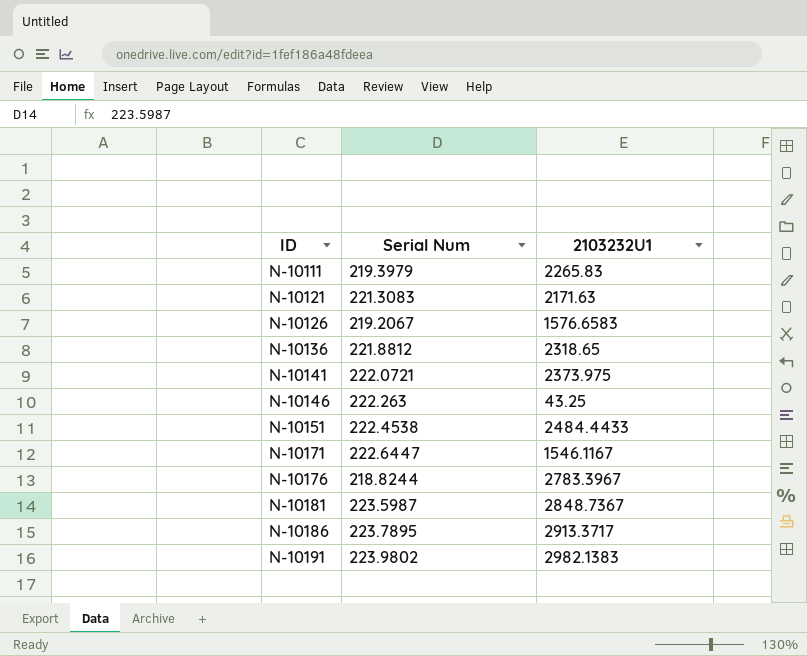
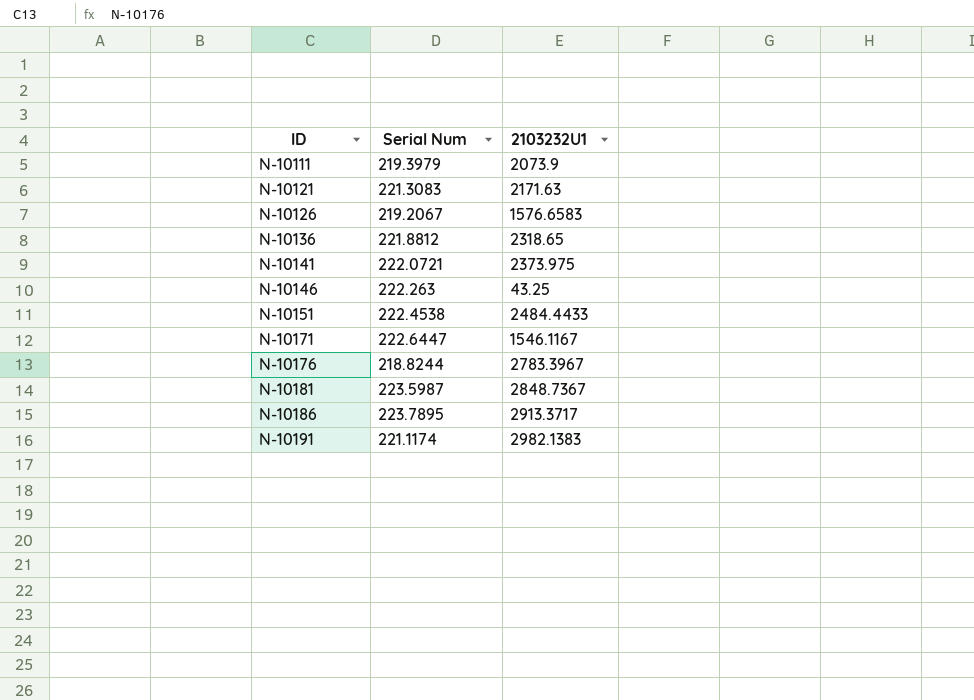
N-10111 | 2103232U1: 2265.83 -> 2073.9
N-10191 | Serial Num: 223.9802 -> 221.1174

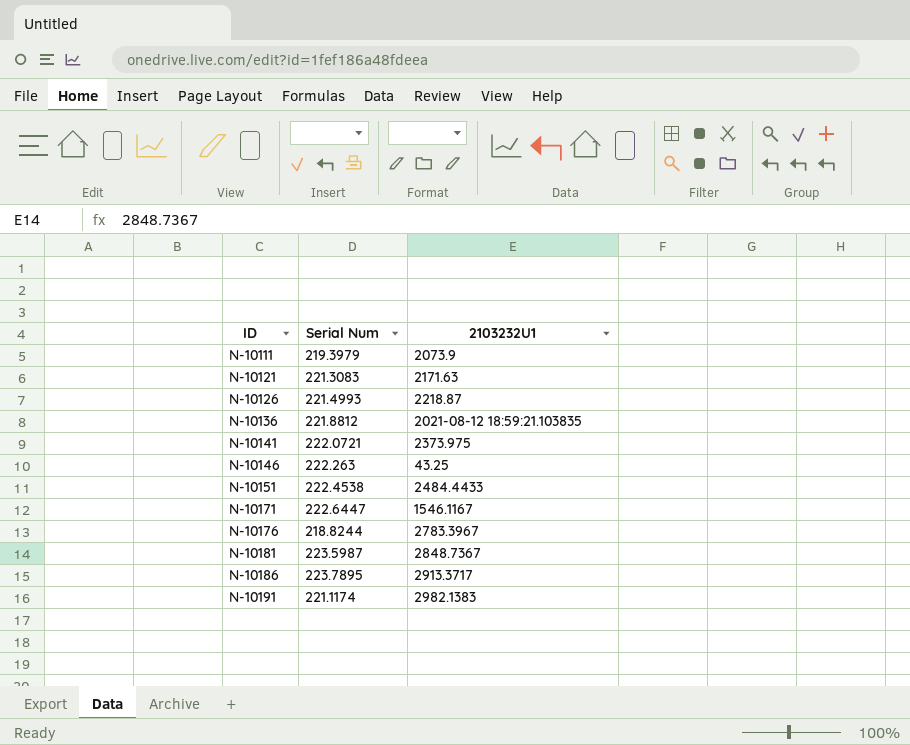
N-10126 | Serial Num: 219.2067 -> 221.4993
N-10126 | 2103232U1: 1576.6583 -> 2218.87
N-10136 | 2103232U1: 2318.65 -> 2021-08-12 18:59:21.103835

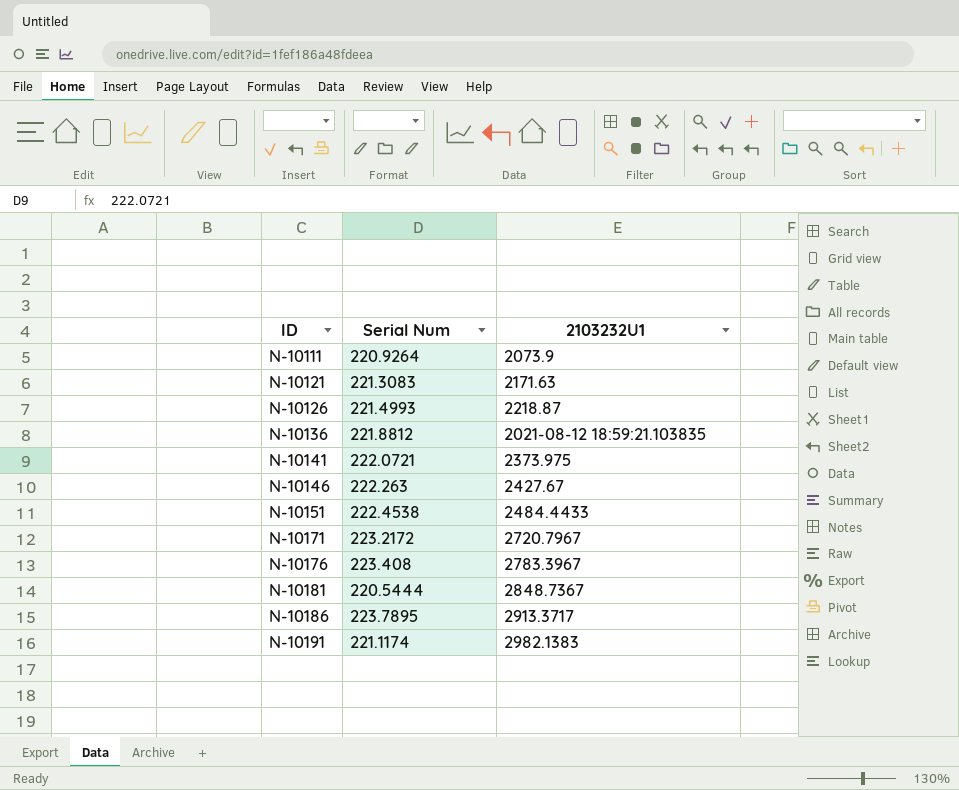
N-10111 | Serial Num: 219.3979 -> 220.9264
N-10146 | 2103232U1: 43.25 -> 2427.67
N-10171 | Serial Num: 222.6447 -> 223.2172
N-10171 | 2103232U1: 1546.1167 -> 2720.7967
N-10176 | Serial Num: 218.8244 -> 223.408
N-10181 | Serial Num: 223.5987 -> 220.5444

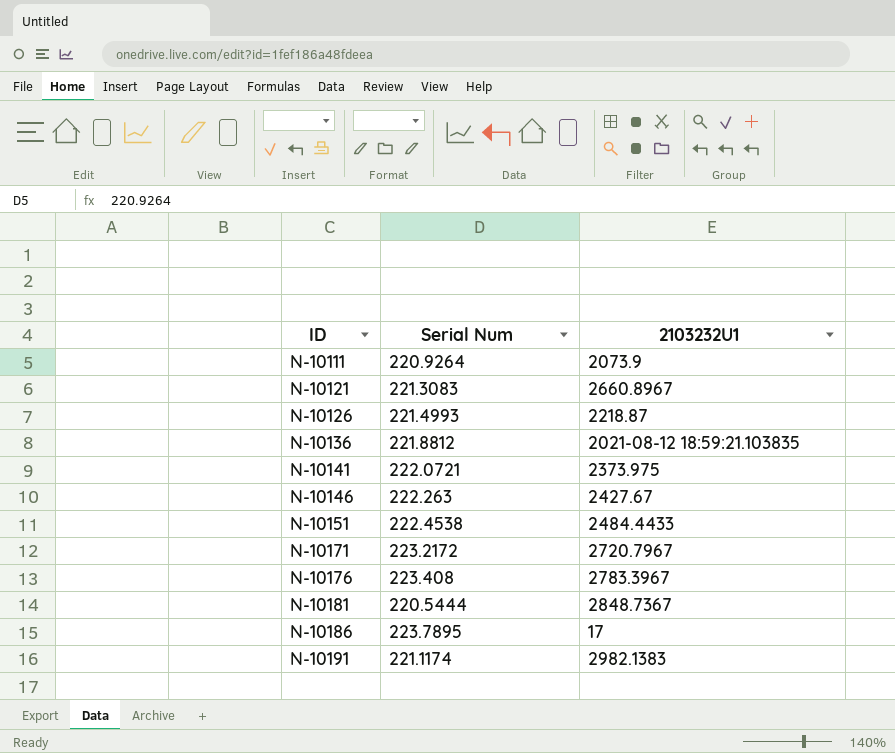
N-10121 | 2103232U1: 2171.63 -> 2660.8967
N-10186 | 2103232U1: 2913.3717 -> 17

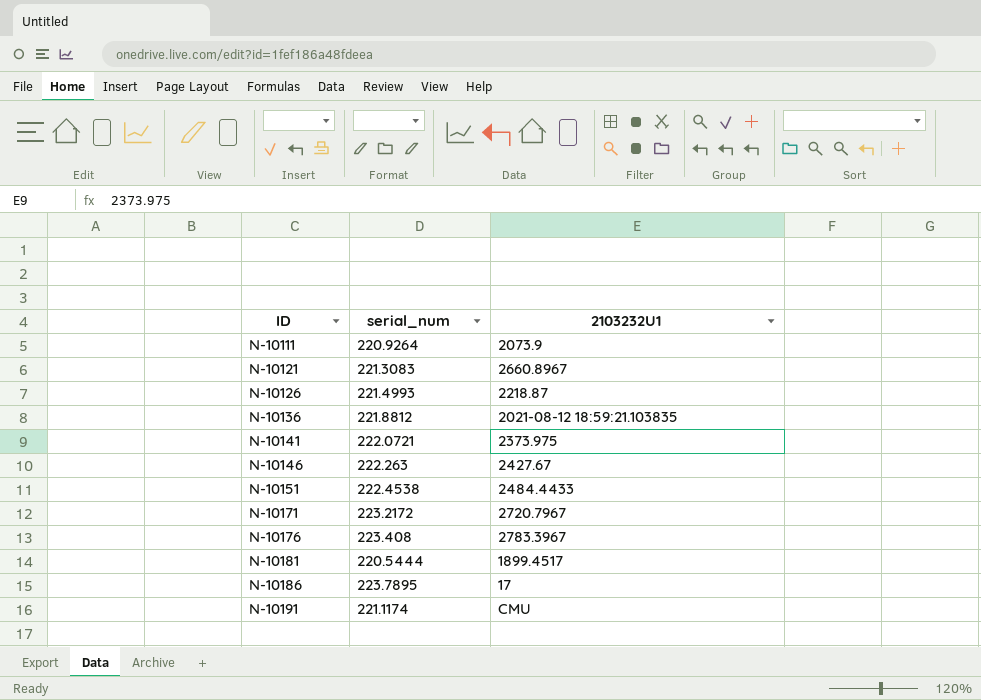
column name: Serial Num -> serial_num
N-10181 | 2103232U1: 2848.7367 -> 1899.4517
N-10191 | 2103232U1: 2982.1383 -> CMU

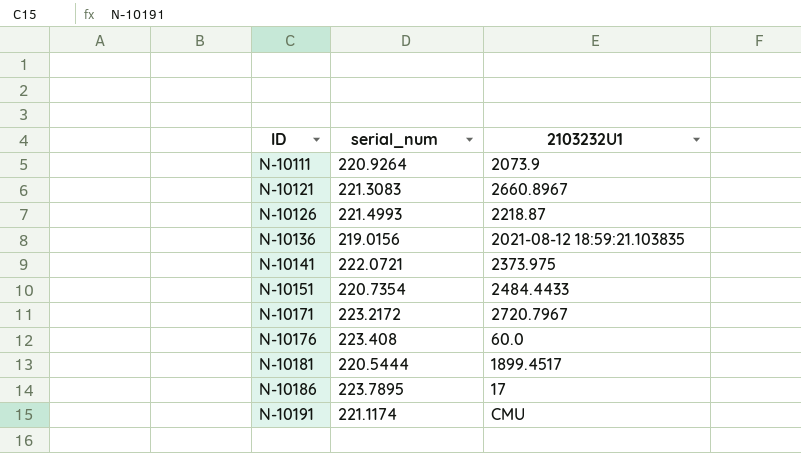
row N-10146: 222.263 | 2427.67 -> none
N-10136 | serial_num: 221.8812 -> 219.0156
N-10151 | serial_num: 222.4538 -> 220.7354
N-10176 | 2103232U1: 2783.3967 -> 60.0

